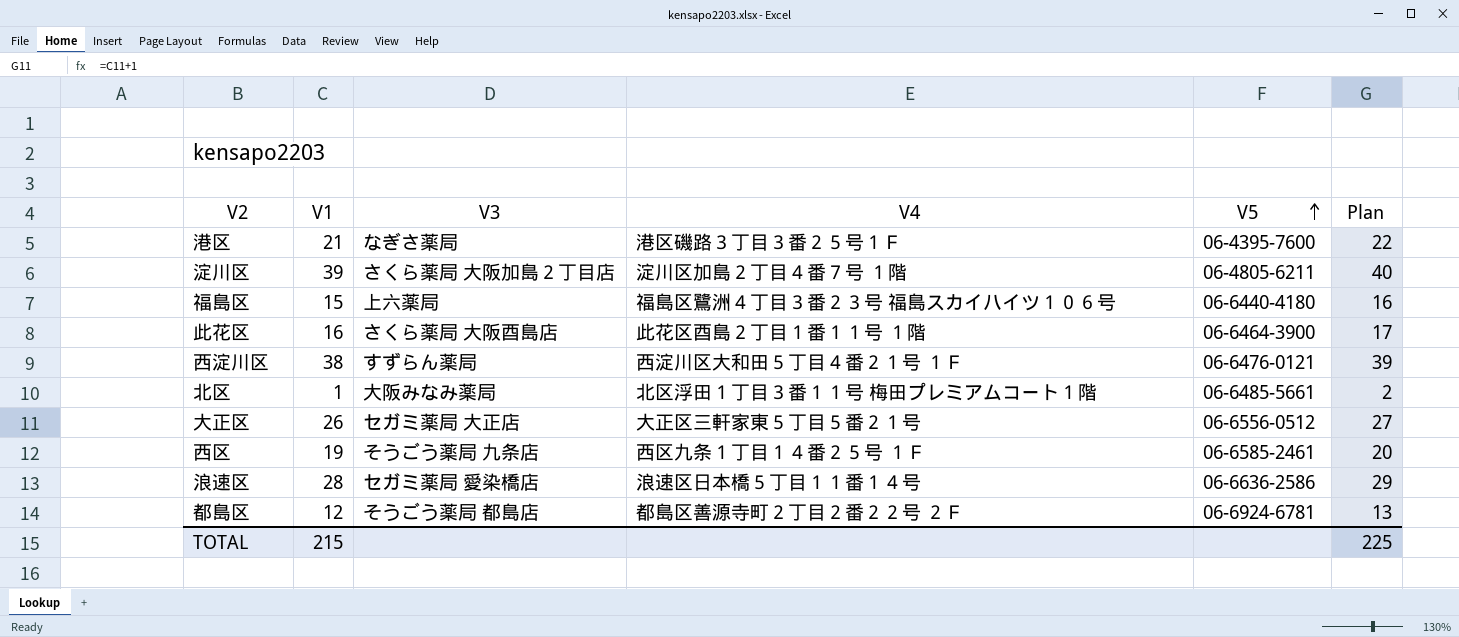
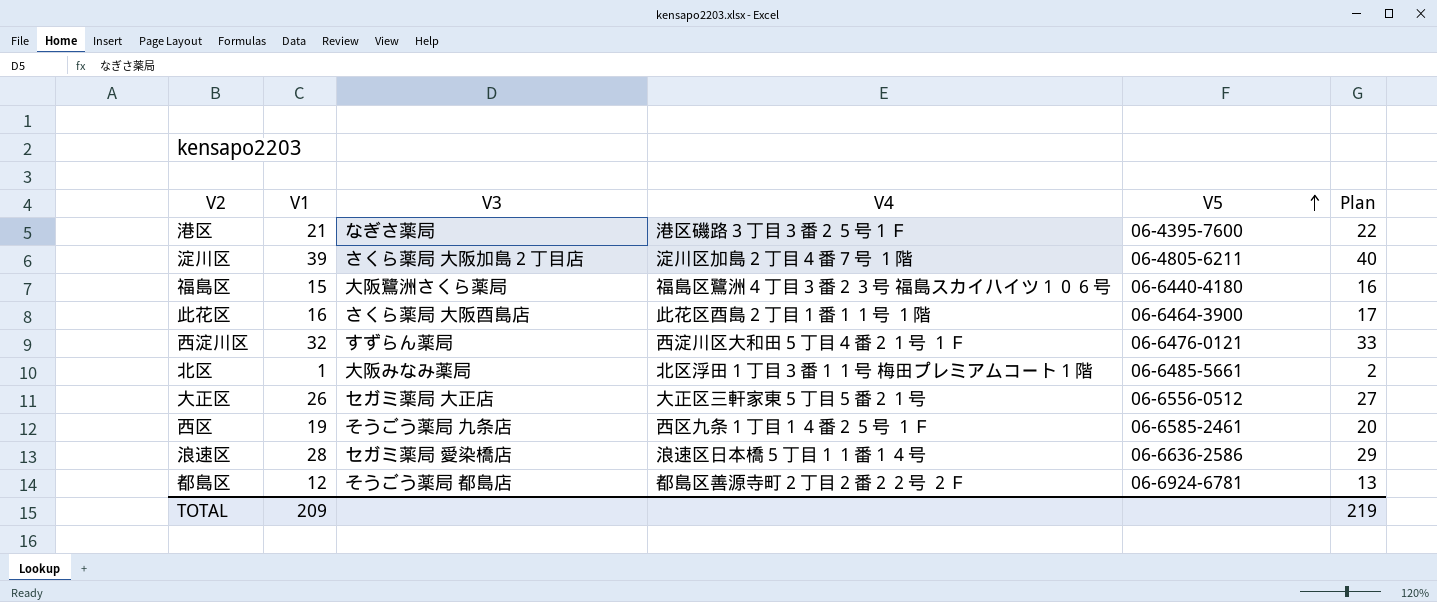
福島区 | V3: 上六薬局 -> 大阪鷺洲さくら薬局
西淀川区 | V1: 38 -> 32
西淀川区 | Plan: 39 -> 33
TOTAL | V1: 215 -> 209
TOTAL | Plan: 225 -> 219

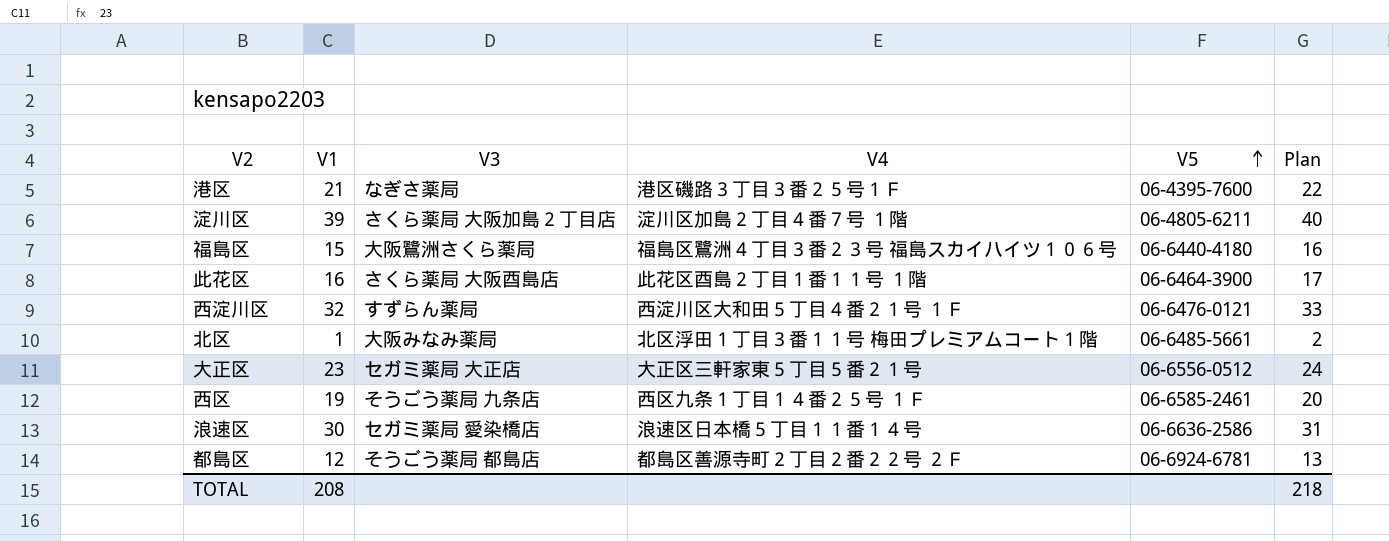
大正区 | V1: 26 -> 23
大正区 | Plan: 27 -> 24
浪速区 | V1: 28 -> 30
浪速区 | Plan: 29 -> 31
TOTAL | V1: 209 -> 208
TOTAL | Plan: 219 -> 218

